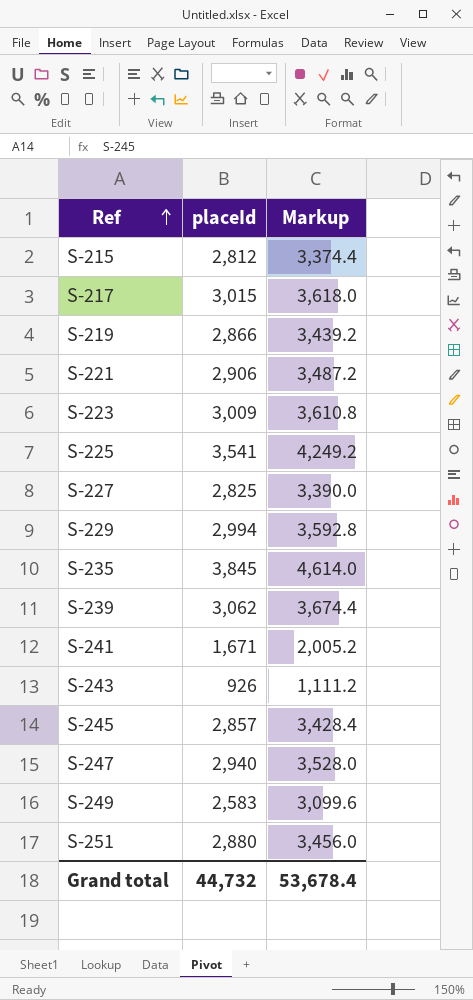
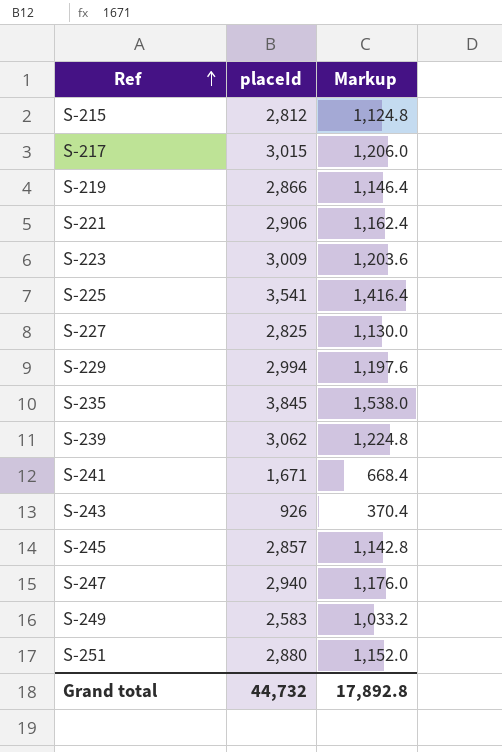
column Markup | formula: [placeId] * 1.2 -> [placeId] * 0.4
Grand total | Markup: 53,678.4 -> 17,892.8

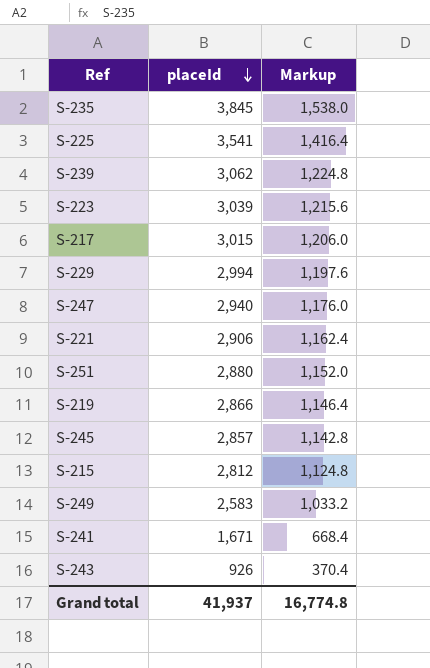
row order: Ref ascending -> placeId descending
row S-227: 2,825 | 1,130.0 -> none
S-223 | placeId: 3,009 -> 3,039
S-223 | Markup: 1,203.6 -> 1,215.6
Grand total | placeId: 44,732 -> 41,937
Grand total | Markup: 17,892.8 -> 16,774.8

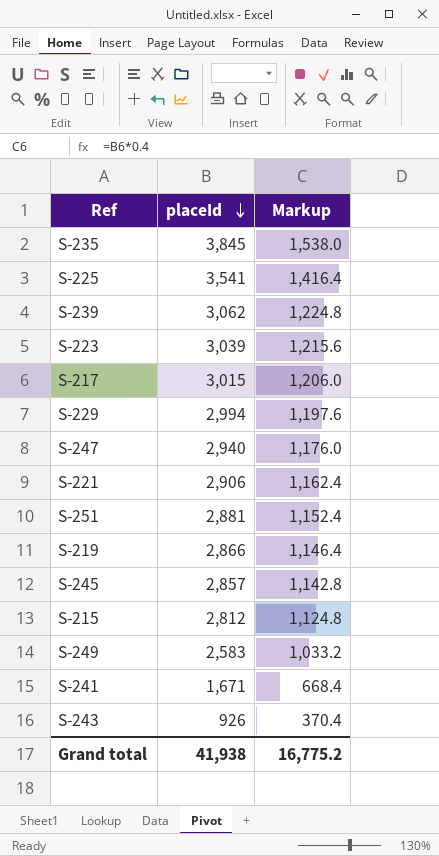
S-251 | placeId: 2,880 -> 2,881
S-251 | Markup: 1,152.0 -> 1,152.4
Grand total | placeId: 41,937 -> 41,938
Grand total | Markup: 16,774.8 -> 16,775.2

